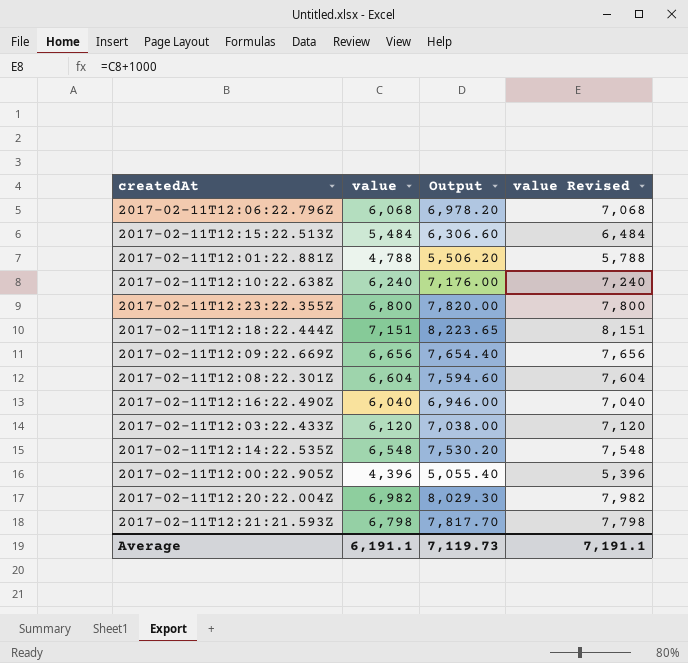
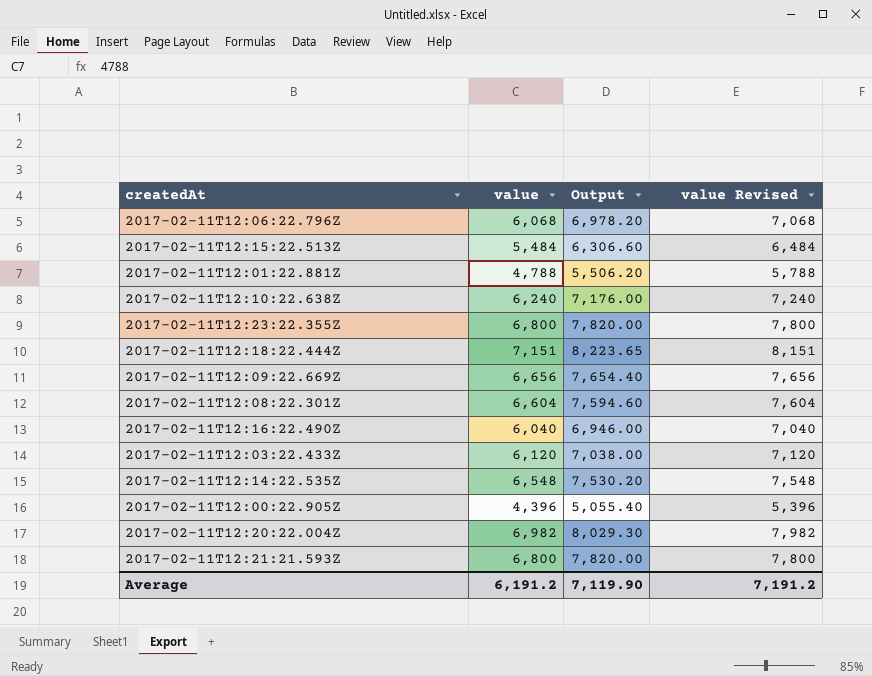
2017-02-11T12:21:21.593Z | value: 6,798 -> 6,800
2017-02-11T12:21:21.593Z | Output: 7,817.70 -> 7,820.00
2017-02-11T12:21:21.593Z | value Revised: 7,798 -> 7,800
Average | value: 6,191.1 -> 6,191.2
Average | Output: 7,119.73 -> 7,119.90
Average | value Revised: 7,191.1 -> 7,191.2

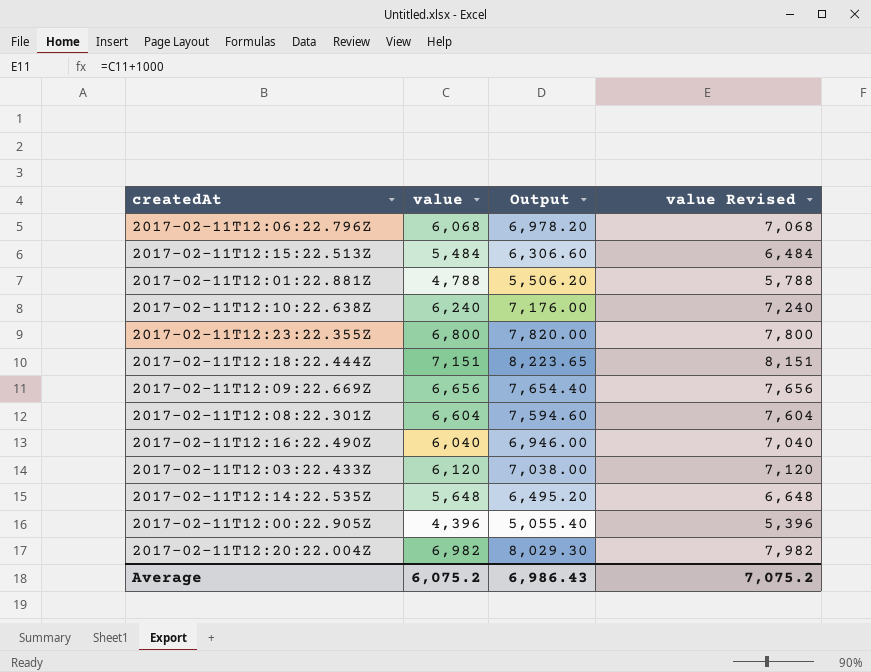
row 2017-02-11T12:21:21.593Z: 6,800 | 7,820.00 | 7,800 -> none
2017-02-11T12:14:22.535Z | value: 6,548 -> 5,648
2017-02-11T12:14:22.535Z | Output: 7,530.20 -> 6,495.20
2017-02-11T12:14:22.535Z | value Revised: 7,548 -> 6,648
Average | value: 6,191.2 -> 6,075.2
Average | Output: 7,119.90 -> 6,986.43
Average | value Revised: 7,191.2 -> 7,075.2

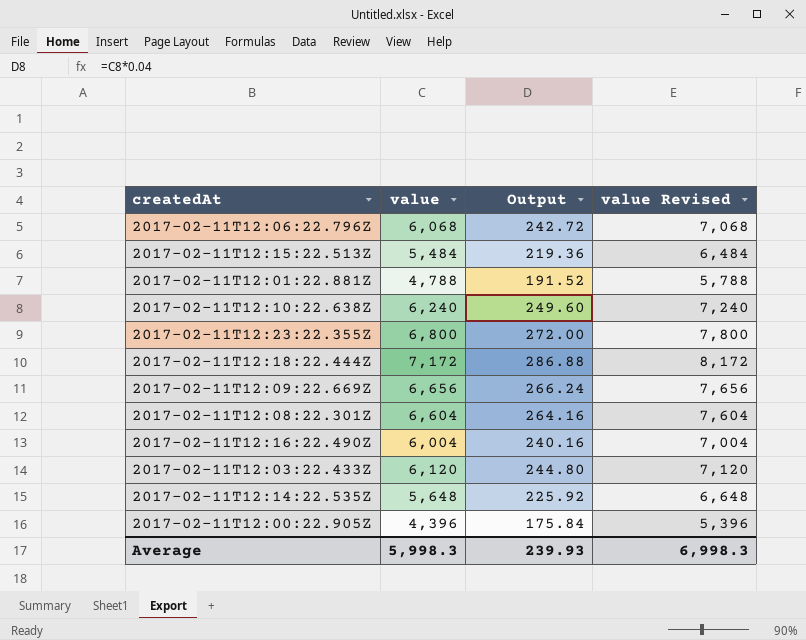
column Output | formula: [value] * 1.15 -> [value] * 0.04
row 2017-02-11T12:20:22.004Z: 6,982 | 8,029.30 | 7,982 -> none
2017-02-11T12:18:22.444Z | value: 7,151 -> 7,172
2017-02-11T12:18:22.444Z | value Revised: 8,151 -> 8,172
2017-02-11T12:16:22.490Z | value: 6,040 -> 6,004
2017-02-11T12:16:22.490Z | value Revised: 7,040 -> 7,004
Average | value: 6,075.2 -> 5,998.3
Average | Output: 6,986.43 -> 239.93
Average | value Revised: 7,075.2 -> 6,998.3

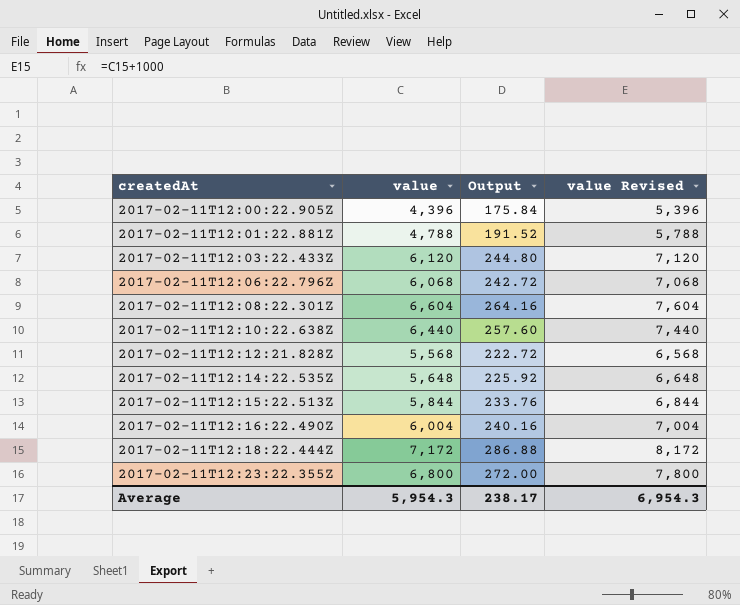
row order: none -> createdAt ascending
row 2017-02-11T12:09:22.669Z: 6,656 | 266.24 | 7,656 -> none
2017-02-11T12:10:22.638Z | value: 6,240 -> 6,440
2017-02-11T12:10:22.638Z | Output: 249.60 -> 257.60
2017-02-11T12:10:22.638Z | value Revised: 7,240 -> 7,440
row 2017-02-11T12:12:21.828Z: none -> 5,568 | 222.72 | 6,568
2017-02-11T12:15:22.513Z | value: 5,484 -> 5,844
2017-02-11T12:15:22.513Z | Output: 219.36 -> 233.76
2017-02-11T12:15:22.513Z | value Revised: 6,484 -> 6,844
Average | value: 5,998.3 -> 5,954.3
Average | Output: 239.93 -> 238.17
Average | value Revised: 6,998.3 -> 6,954.3

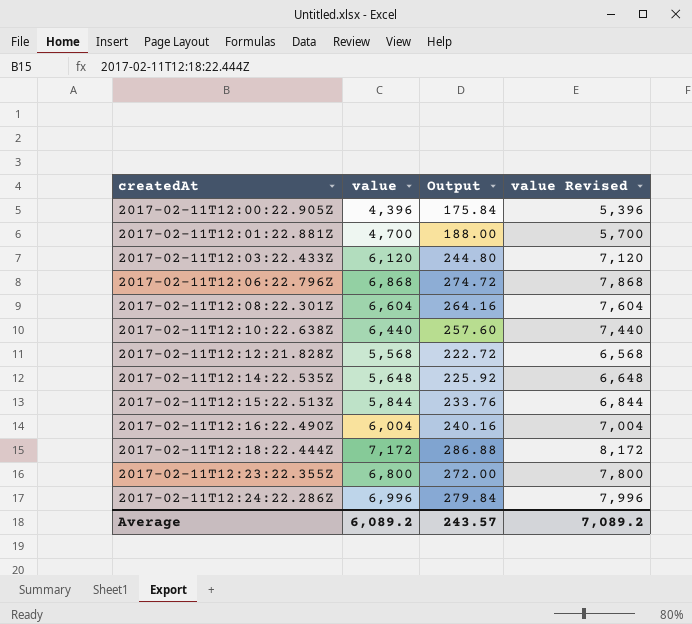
2017-02-11T12:01:22.881Z | value: 4,788 -> 4,700
2017-02-11T12:01:22.881Z | Output: 191.52 -> 188.00
2017-02-11T12:01:22.881Z | value Revised: 5,788 -> 5,700
2017-02-11T12:06:22.796Z | value: 6,068 -> 6,868
2017-02-11T12:06:22.796Z | Output: 242.72 -> 274.72
2017-02-11T12:06:22.796Z | value Revised: 7,068 -> 7,868
row 2017-02-11T12:24:22.286Z: none -> 6,996 | 279.84 | 7,996
Average | value: 5,954.3 -> 6,089.2
Average | Output: 238.17 -> 243.57
Average | value Revised: 6,954.3 -> 7,089.2

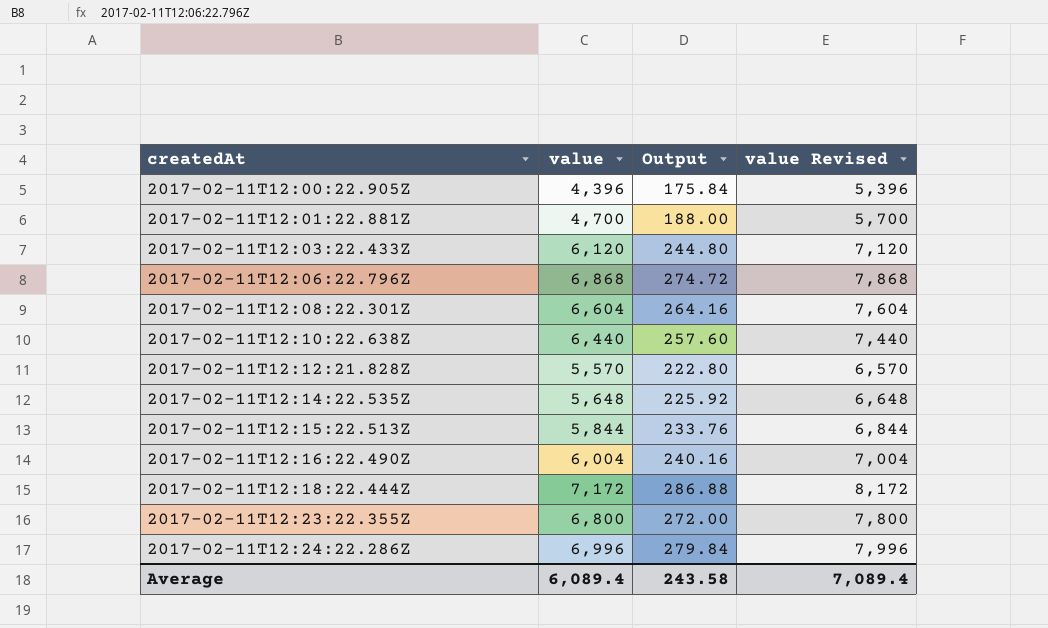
2017-02-11T12:12:21.828Z | value: 5,568 -> 5,570
2017-02-11T12:12:21.828Z | Output: 222.72 -> 222.80
2017-02-11T12:12:21.828Z | value Revised: 6,568 -> 6,570
Average | value: 6,089.2 -> 6,089.4
Average | Output: 243.57 -> 243.58
Average | value Revised: 7,089.2 -> 7,089.4

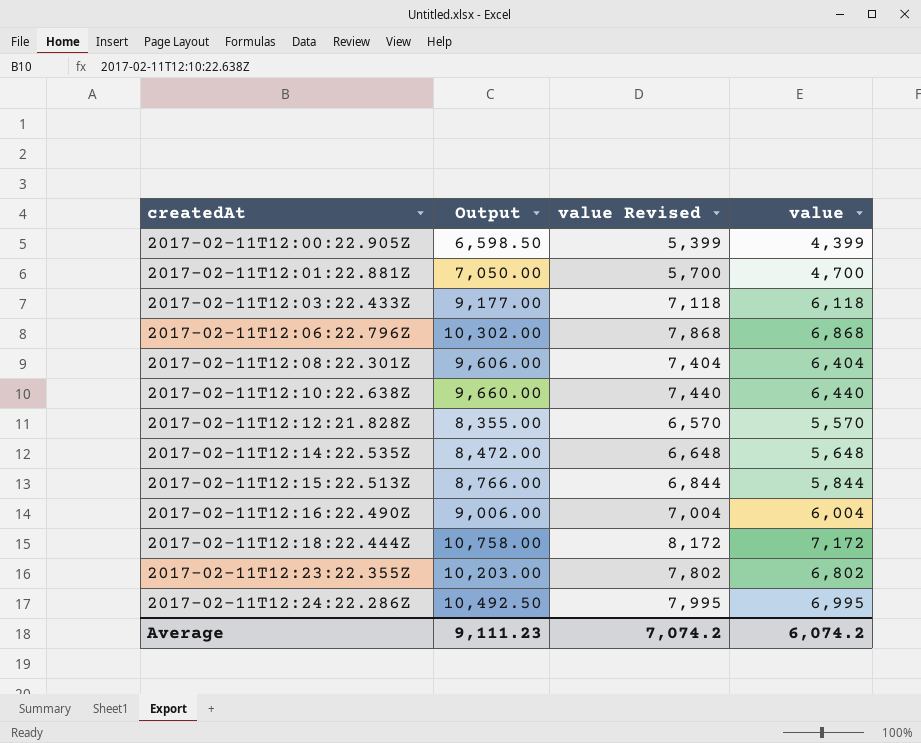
column Output | formula: [value] * 0.04 -> [value] * 1.5
column value | position: 2 -> 4
2017-02-11T12:00:22.905Z | value Revised: 5,396 -> 5,399
2017-02-11T12:00:22.905Z | value: 4,396 -> 4,399
2017-02-11T12:03:22.433Z | value Revised: 7,120 -> 7,118
2017-02-11T12:03:22.433Z | value: 6,120 -> 6,118
2017-02-11T12:08:22.301Z | value Revised: 7,604 -> 7,404
2017-02-11T12:08:22.301Z | value: 6,604 -> 6,404
2017-02-11T12:23:22.355Z | value Revised: 7,800 -> 7,802
2017-02-11T12:23:22.355Z | value: 6,800 -> 6,802
2017-02-11T12:24:22.286Z | value Revised: 7,996 -> 7,995
2017-02-11T12:24:22.286Z | value: 6,996 -> 6,995
Average | Output: 243.58 -> 9,111.23
Average | value Revised: 7,089.4 -> 7,074.2
Average | value: 6,089.4 -> 6,074.2

